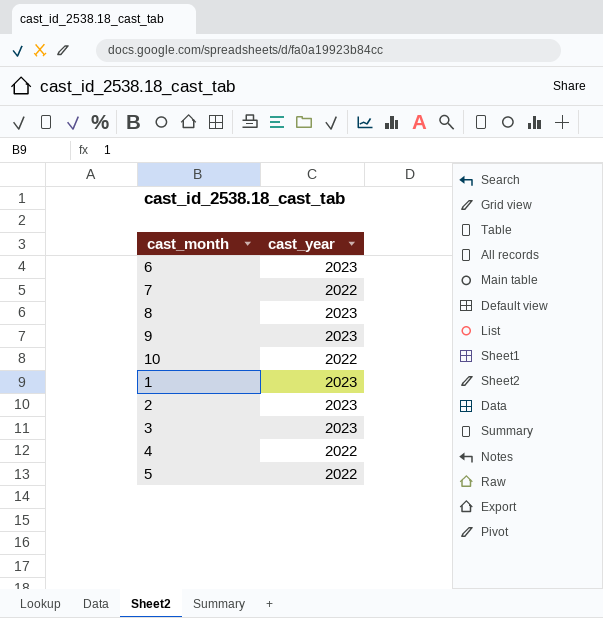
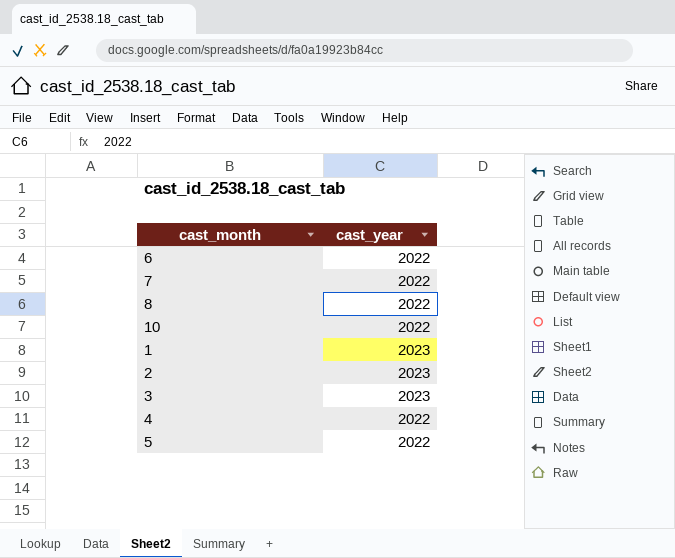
row 9: 2023 -> none
6 | cast_year: 2023 -> 2022
8 | cast_year: 2023 -> 2022

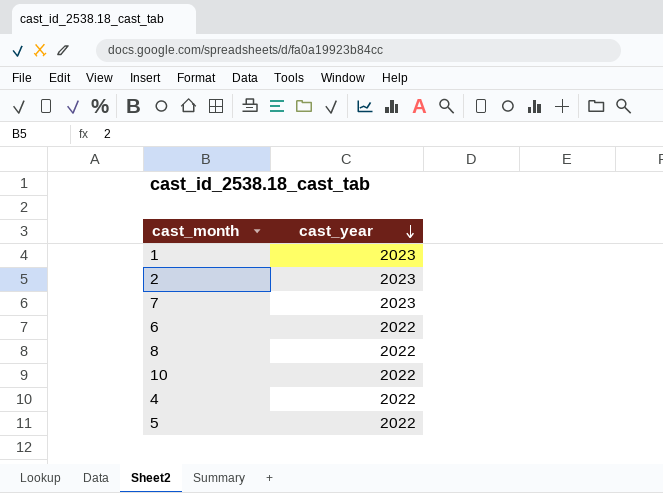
row order: none -> cast_year descending
row 3: 2023 -> none
7 | cast_year: 2022 -> 2023

